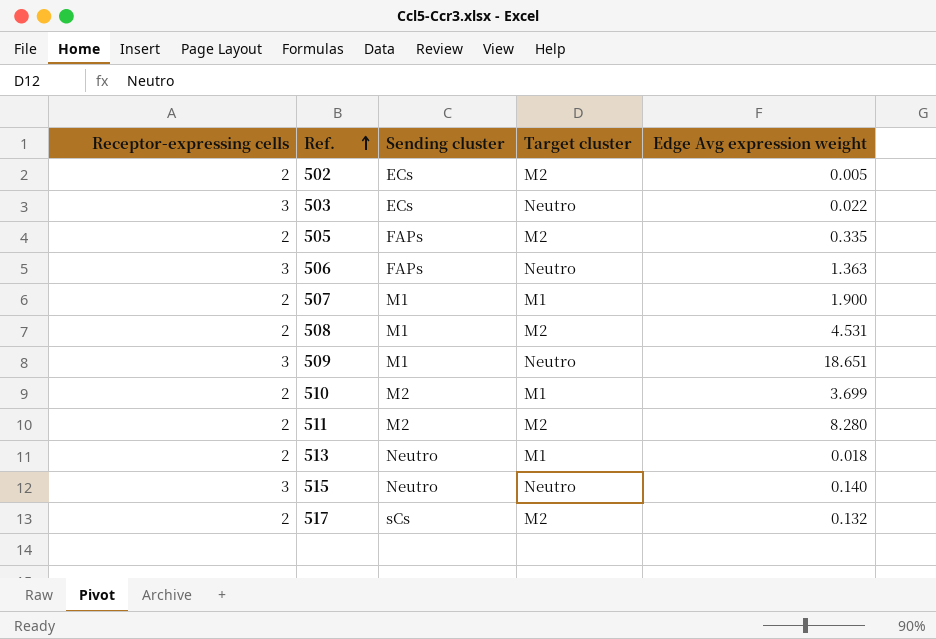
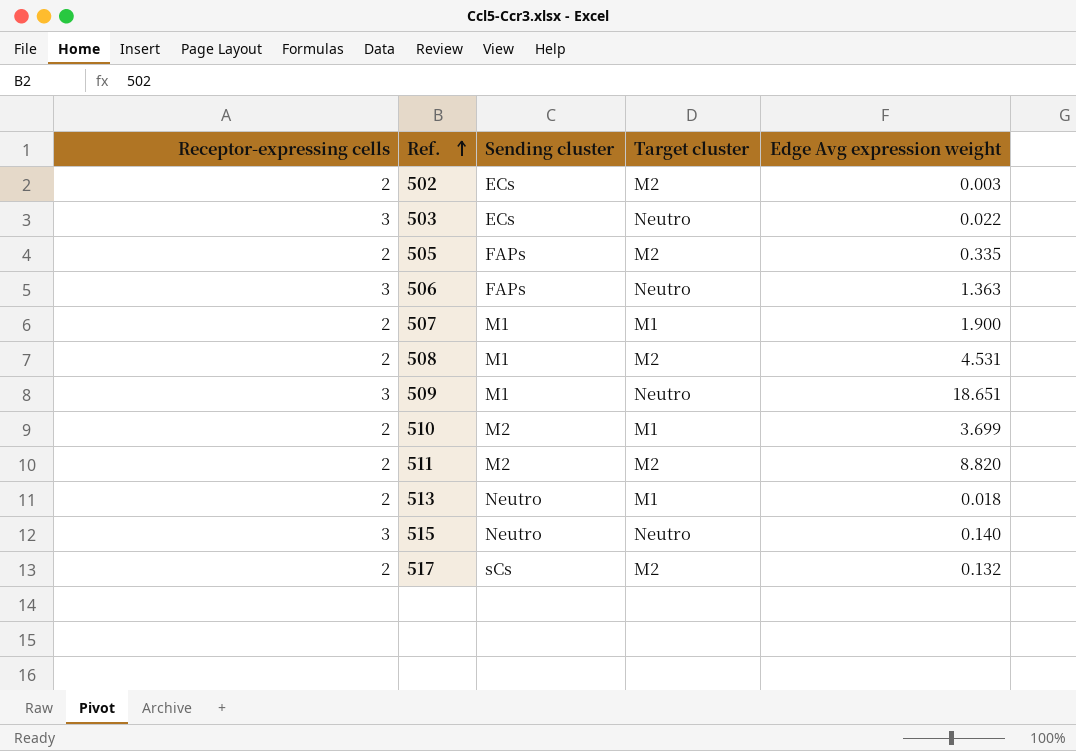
502 | Edge Avg expression weight: 0.005 -> 0.003
511 | Edge Avg expression weight: 8.280 -> 8.820

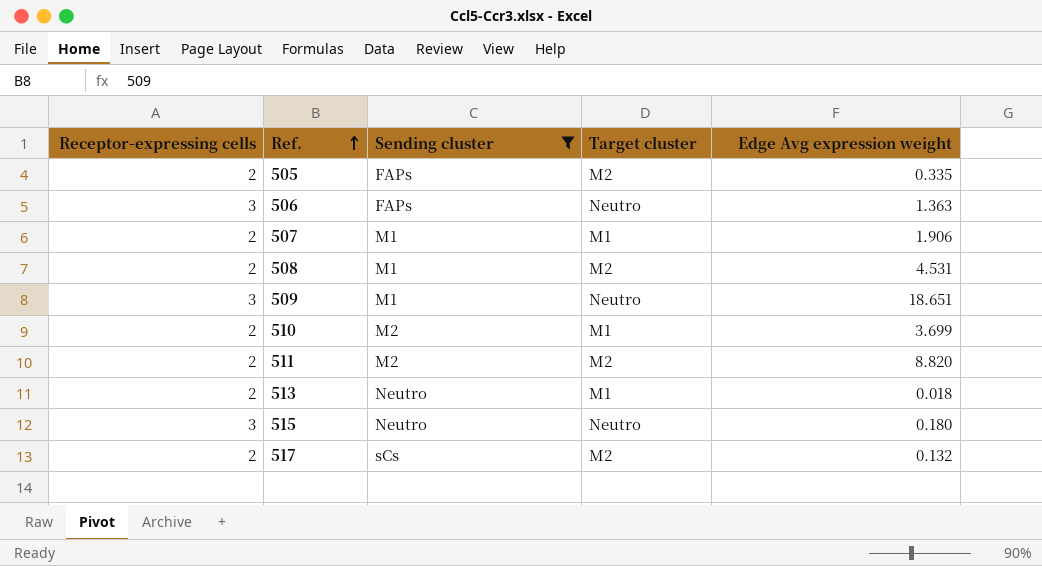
filter: none -> Sending cluster != ECs
507 | Edge Avg expression weight: 1.900 -> 1.906
515 | Edge Avg expression weight: 0.140 -> 0.180

